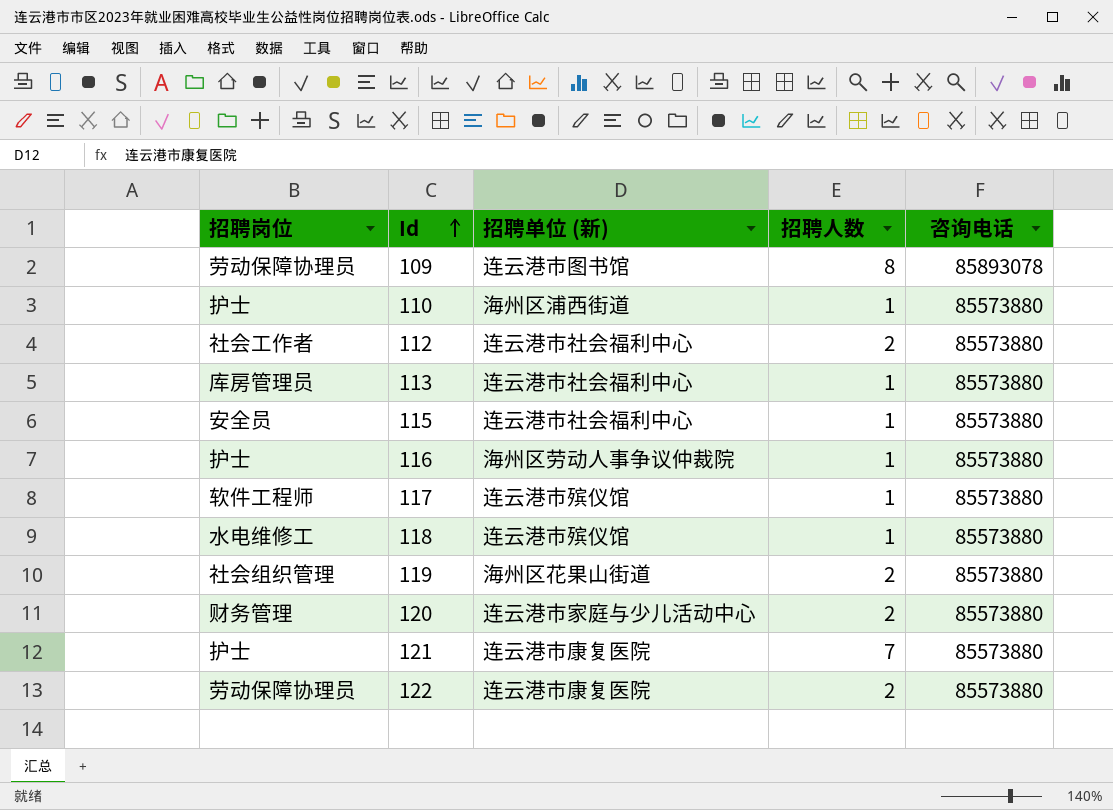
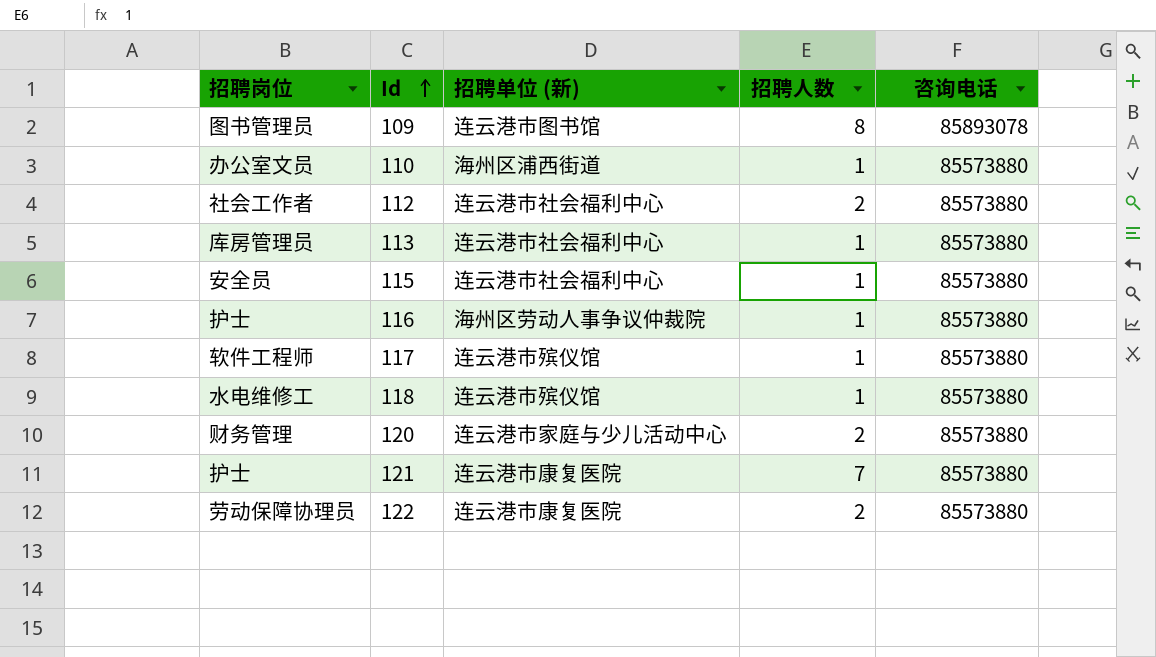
row 119: 社会组织管理 | 海州区花果山街道 | 2 | 85573880 -> none
109 | 招聘岗位: 劳动保障协理员 -> 图书管理员
110 | 招聘岗位: 护士 -> 办公室文员

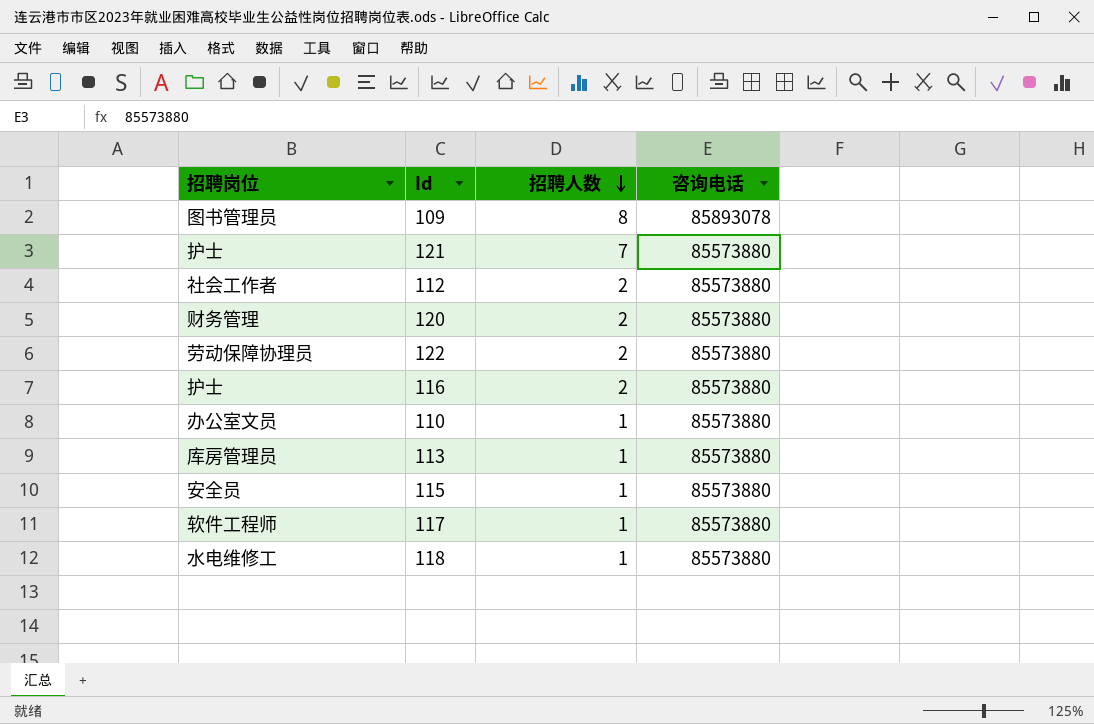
row order: Id ascending -> 招聘人数 descending
column 招聘单位 (新) | position: 3 -> none
116 | 招聘人数: 1 -> 2

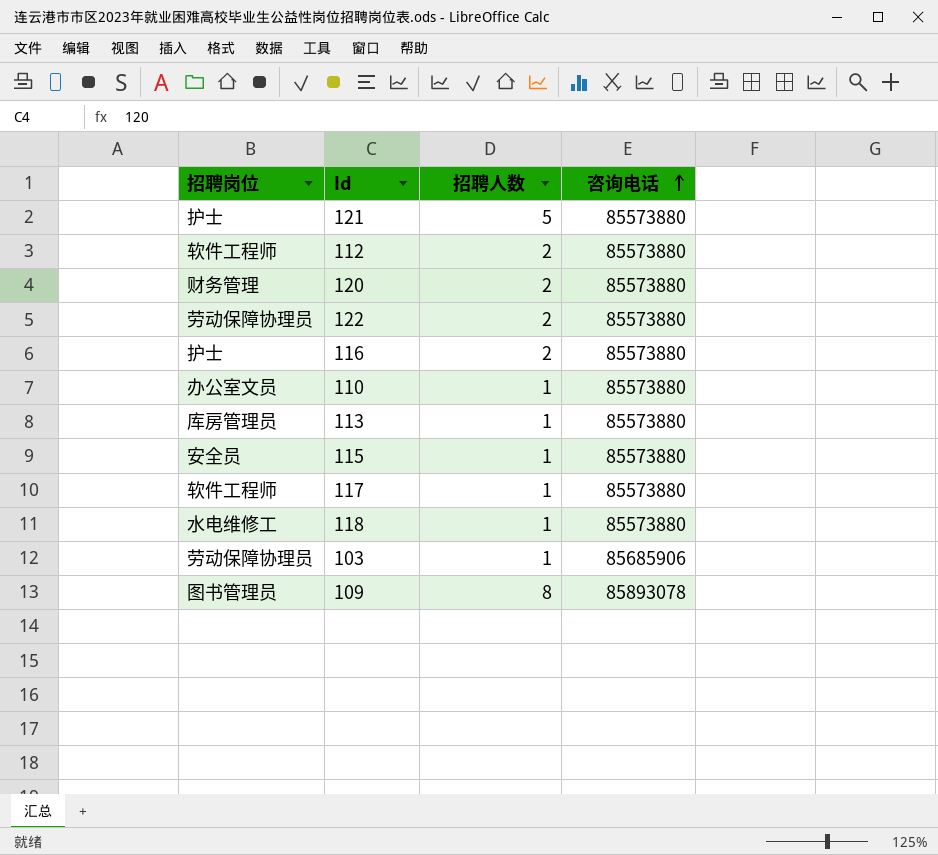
row order: 招聘人数 descending -> 咨询电话 ascending
121 | 招聘人数: 7 -> 5
112 | 招聘岗位: 社会工作者 -> 软件工程师
row 103: none -> 劳动保障协理员 | 1 | 85685906

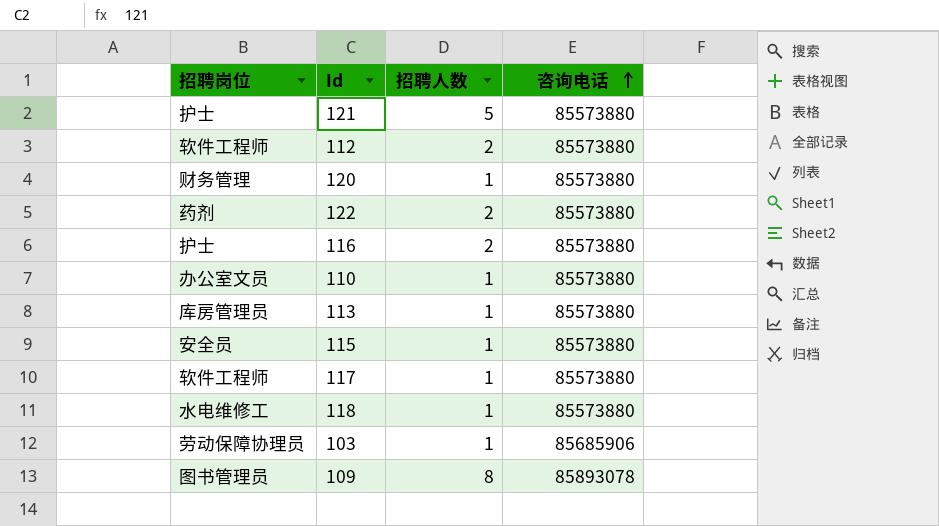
120 | 招聘人数: 2 -> 1
122 | 招聘岗位: 劳动保障协理员 -> 药剂

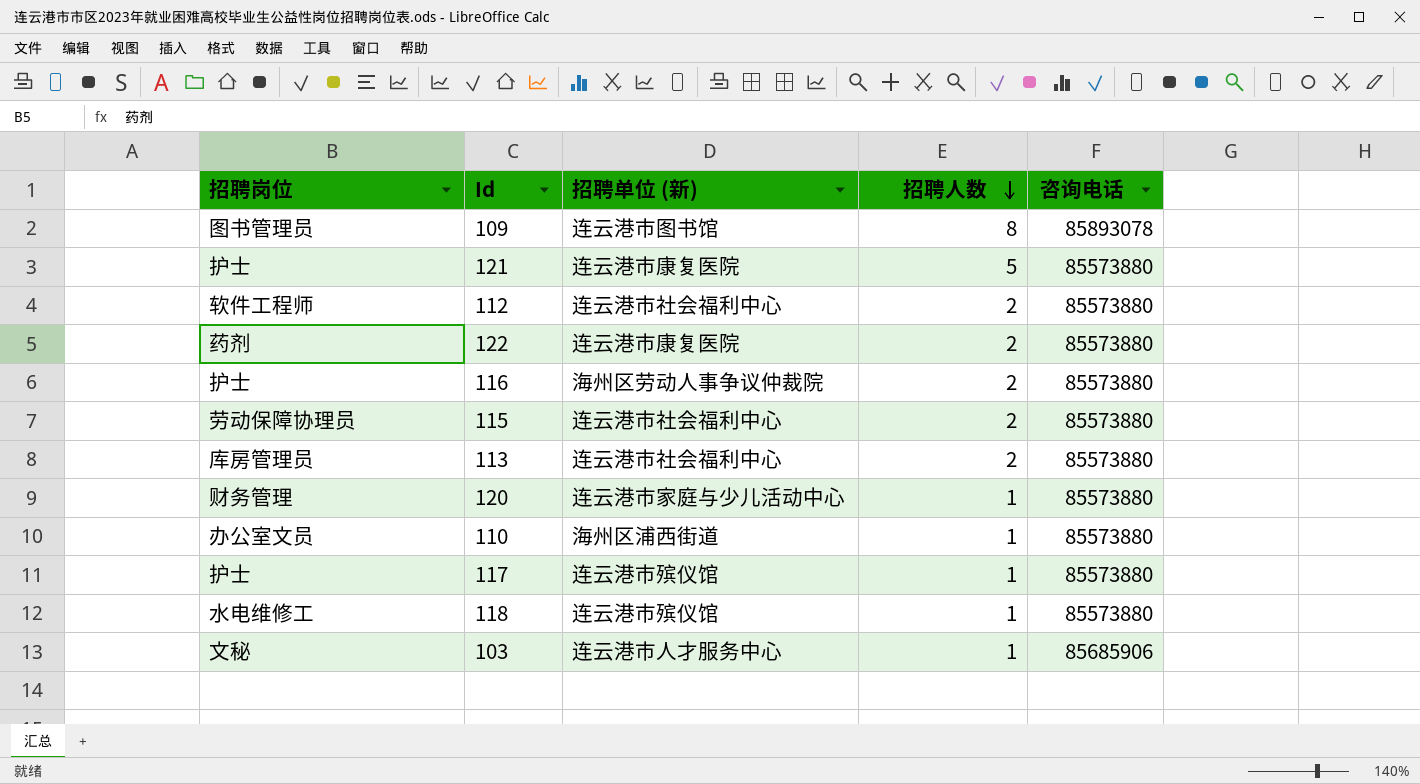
row order: 咨询电话 ascending -> 招聘人数 descending
column 招聘单位 (新) | position: none -> 3
115 | 招聘岗位: 安全员 -> 劳动保障协理员
115 | 招聘人数: 1 -> 2
113 | 招聘人数: 1 -> 2
117 | 招聘岗位: 软件工程师 -> 护士
103 | 招聘岗位: 劳动保障协理员 -> 文秘

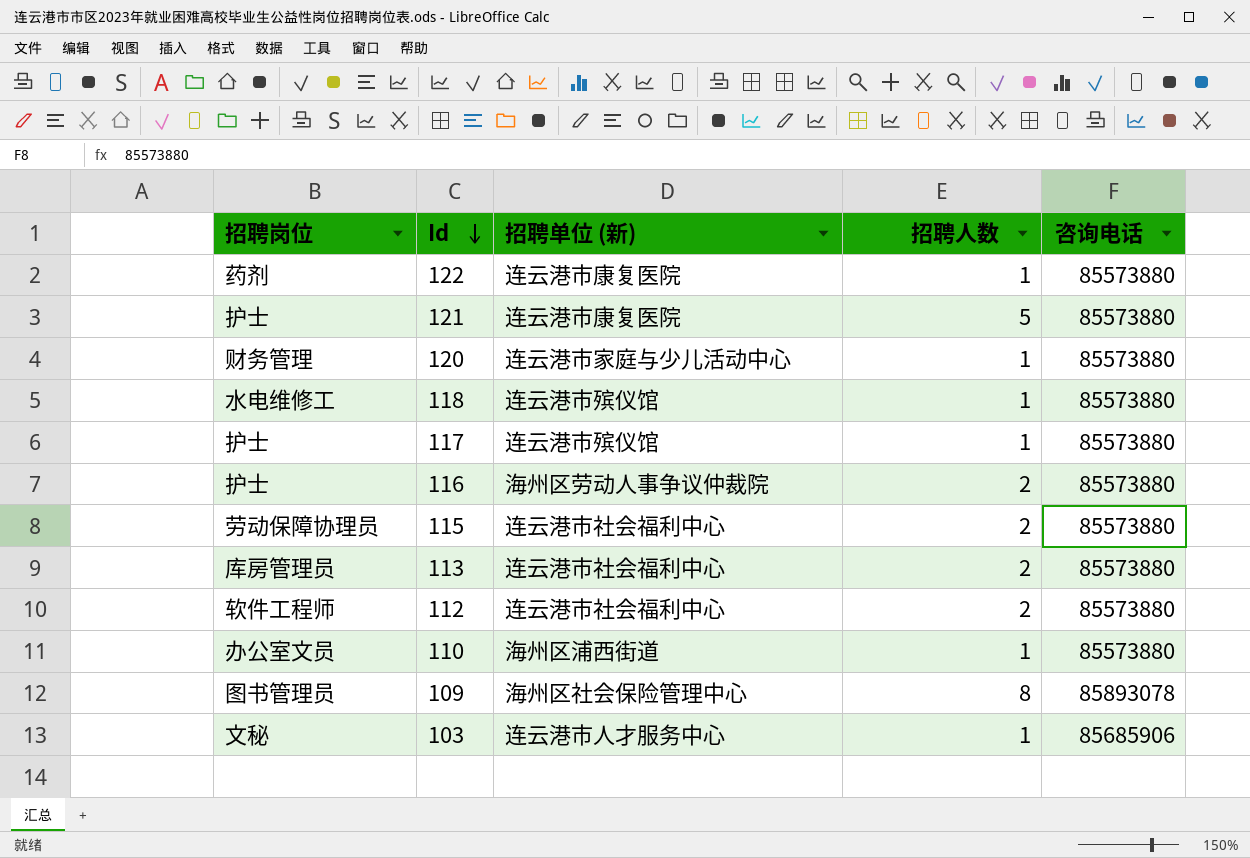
row order: 招聘人数 descending -> Id descending
122 | 招聘人数: 2 -> 1
109 | 招聘单位 (新): 连云港市图书馆 -> 海州区社会保险管理中心

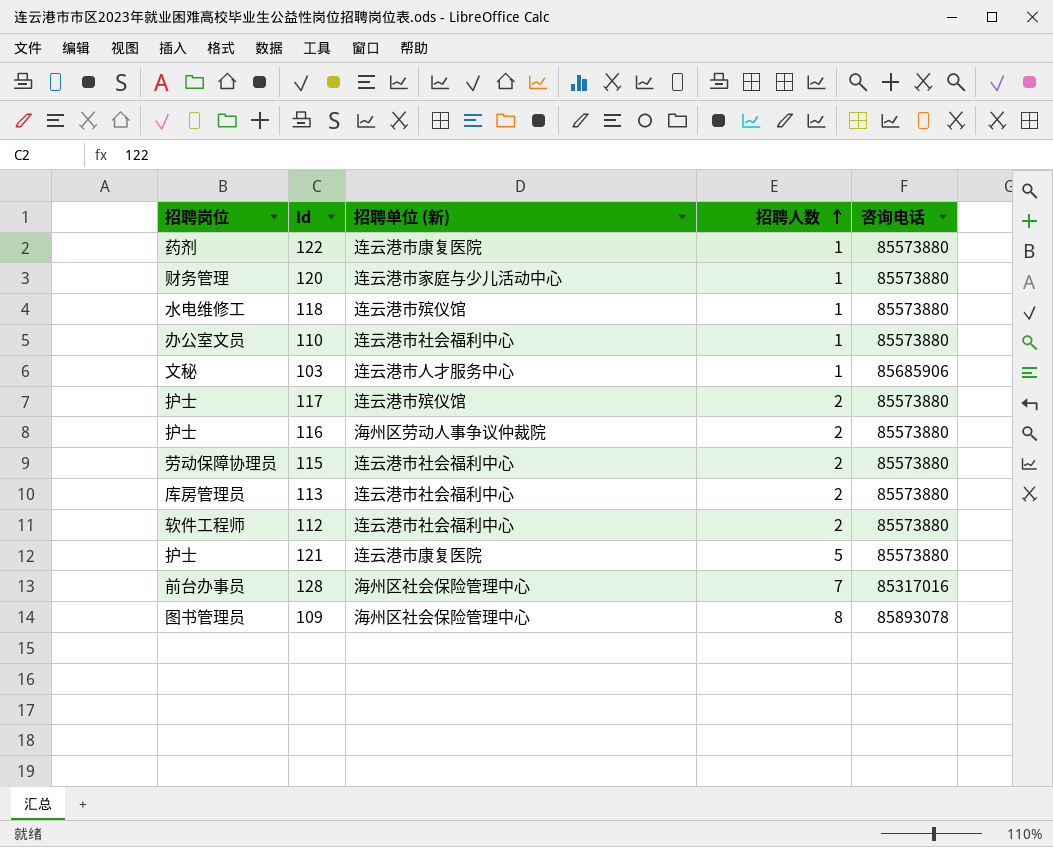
row order: Id descending -> 招聘人数 ascending
110 | 招聘单位 (新): 海州区浦西街道 -> 连云港市社会福利中心
117 | 招聘人数: 1 -> 2
row 128: none -> 前台办事员 | 海州区社会保险管理中心 | 7 | 85317016

